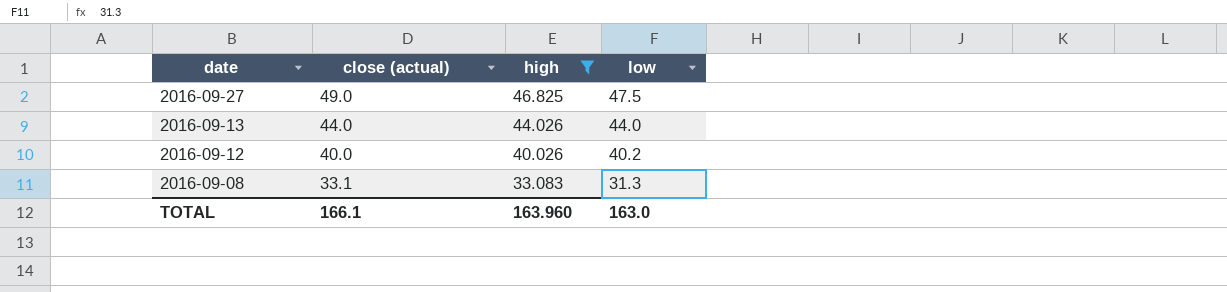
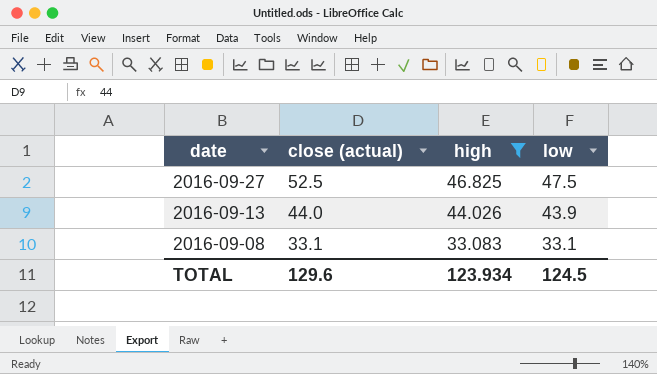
row 2016-09-12: 40.0 | 40.026 | 40.2 -> none
2016-09-27 | close (actual): 49.0 -> 52.5
2016-09-13 | low: 44.0 -> 43.9
2016-09-08 | low: 31.3 -> 33.1
TOTAL | close (actual): 166.1 -> 129.6
TOTAL | high: 163.960 -> 123.934
TOTAL | low: 163.0 -> 124.5

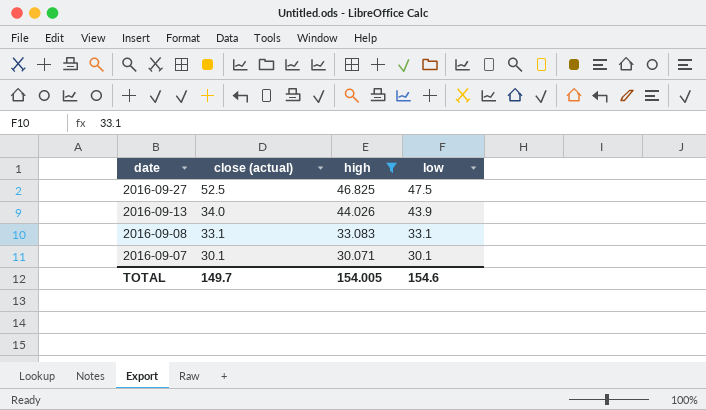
2016-09-13 | close (actual): 44.0 -> 34.0
row 2016-09-07: none -> 30.1 | 30.071 | 30.1
TOTAL | close (actual): 129.6 -> 149.7
TOTAL | high: 123.934 -> 154.005
TOTAL | low: 124.5 -> 154.6

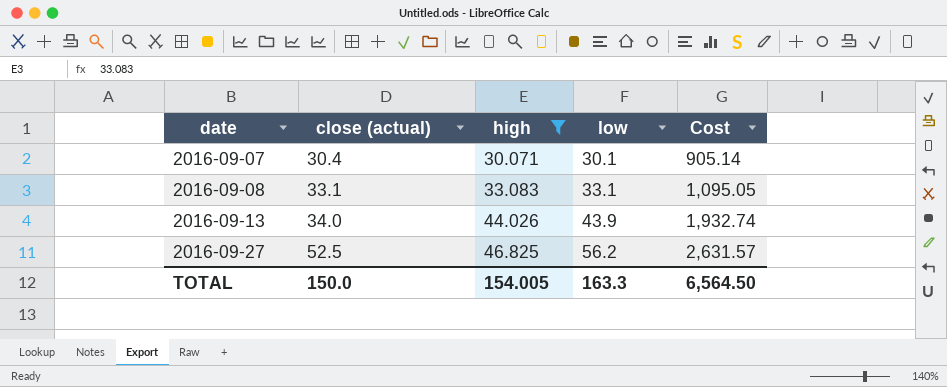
row order: date descending -> date ascending
column Cost | formula: none -> [high] * [low]
2016-09-07 | close (actual): 30.1 -> 30.4
2016-09-27 | low: 47.5 -> 56.2
TOTAL | close (actual): 149.7 -> 150.0
TOTAL | low: 154.6 -> 163.3

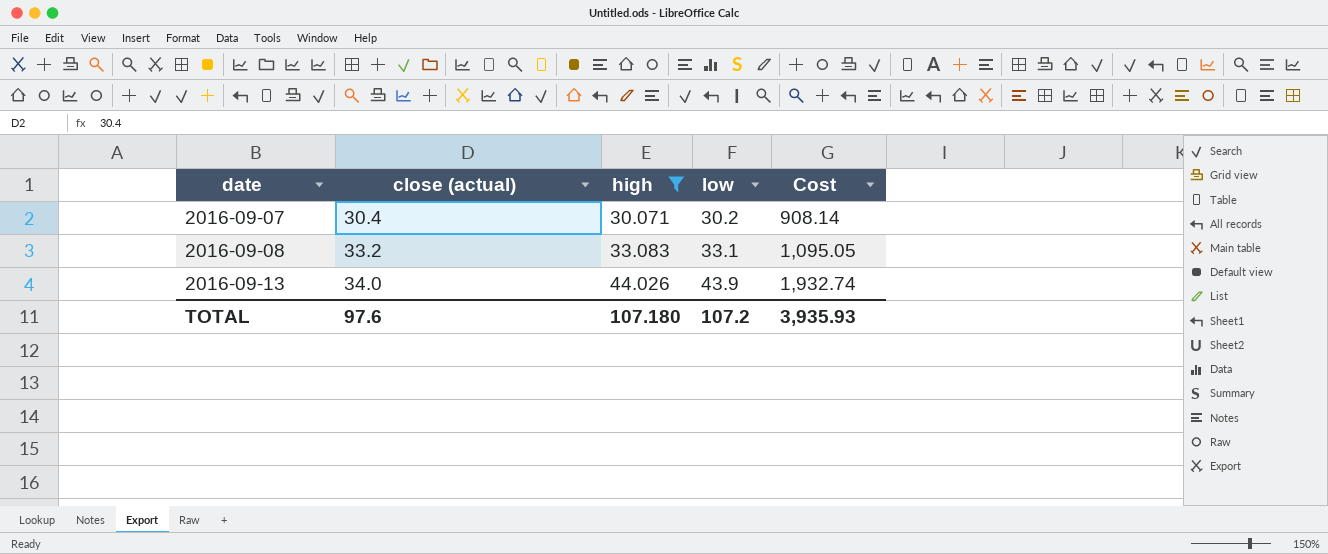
row 2016-09-27: 52.5 | 46.825 | 56.2 | 2,631.57 -> none
2016-09-07 | low: 30.1 -> 30.2
2016-09-07 | Cost: 905.14 -> 908.14
2016-09-08 | close (actual): 33.1 -> 33.2
TOTAL | close (actual): 150.0 -> 97.6
TOTAL | high: 154.005 -> 107.180
TOTAL | low: 163.3 -> 107.2
TOTAL | Cost: 6,564.50 -> 3,935.93

